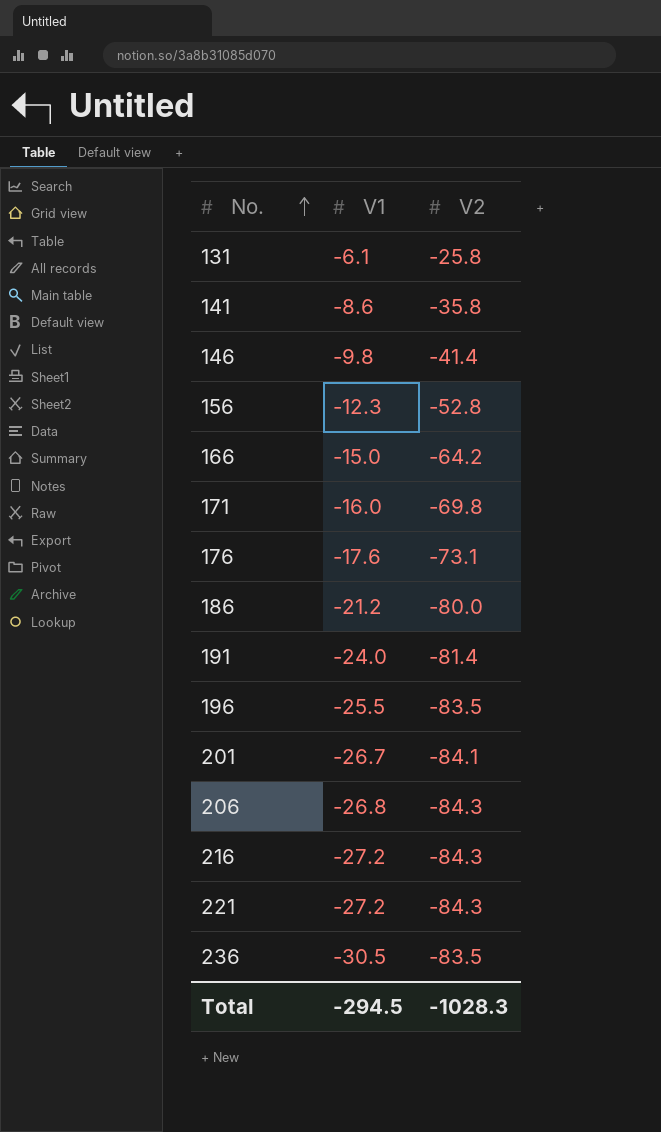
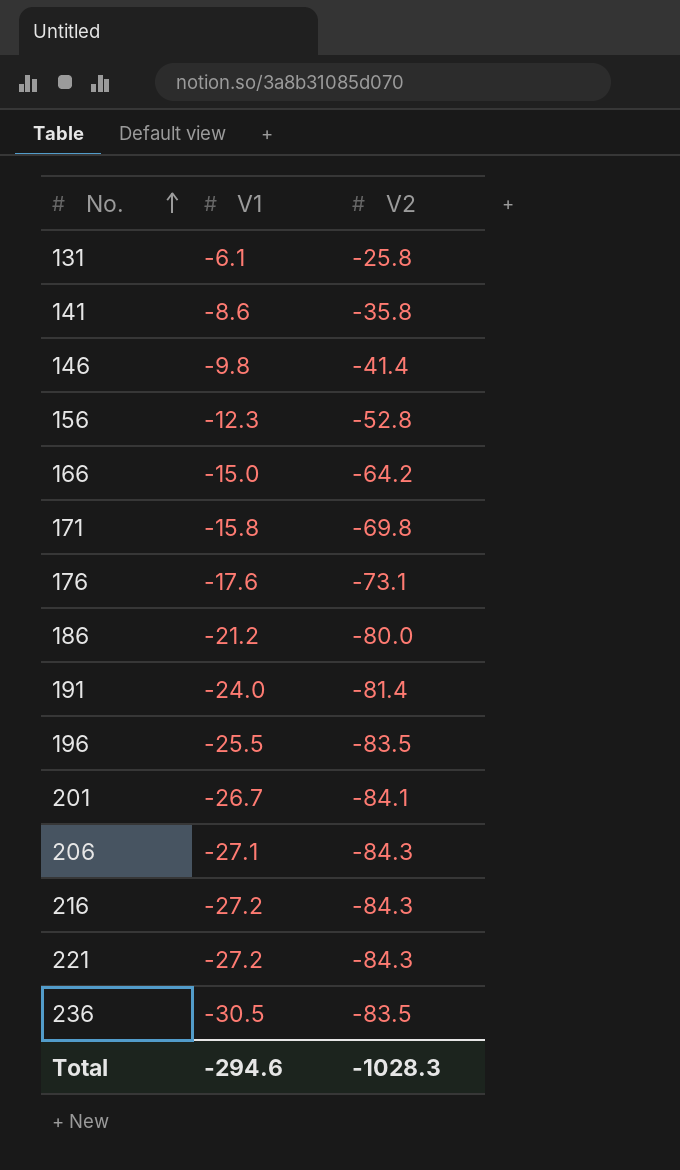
171 | V1: -16.0 -> -15.8
206 | V1: -26.8 -> -27.1
Total | V1: -294.5 -> -294.6

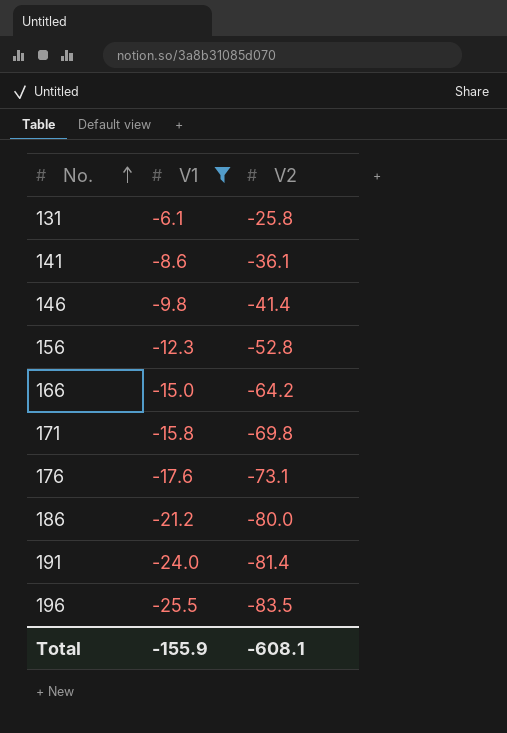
filter: none -> V1 >= -25.5
141 | V2: -35.8 -> -36.1
Total | V1: -294.6 -> -155.9
Total | V2: -1028.3 -> -608.1

